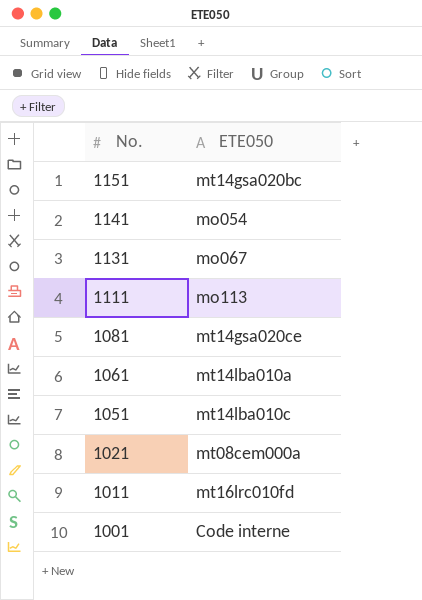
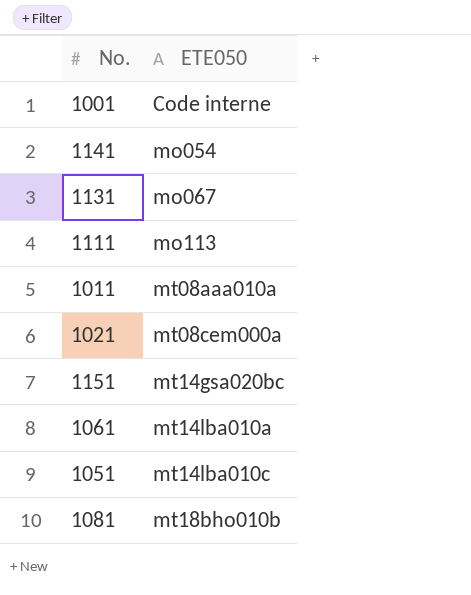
row order: No. descending -> ETE050 ascending
1011 | ETE050: mt16lrc010fd -> mt08aaa010a
1081 | ETE050: mt14gsa020ce -> mt18bho010b

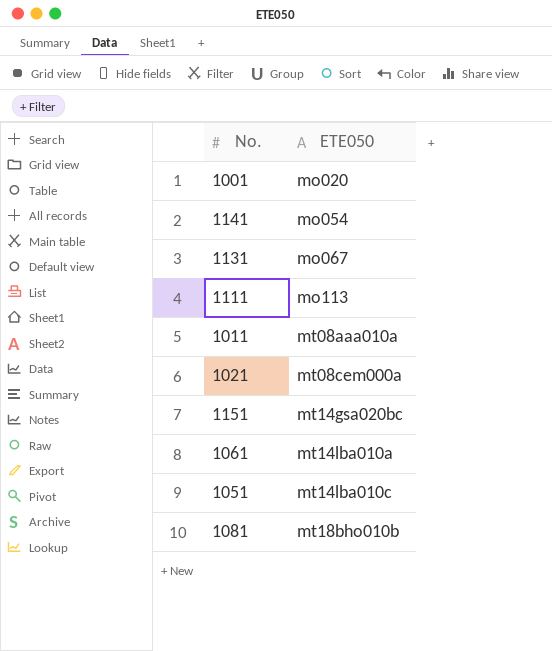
1001 | ETE050: Code interne -> mo020

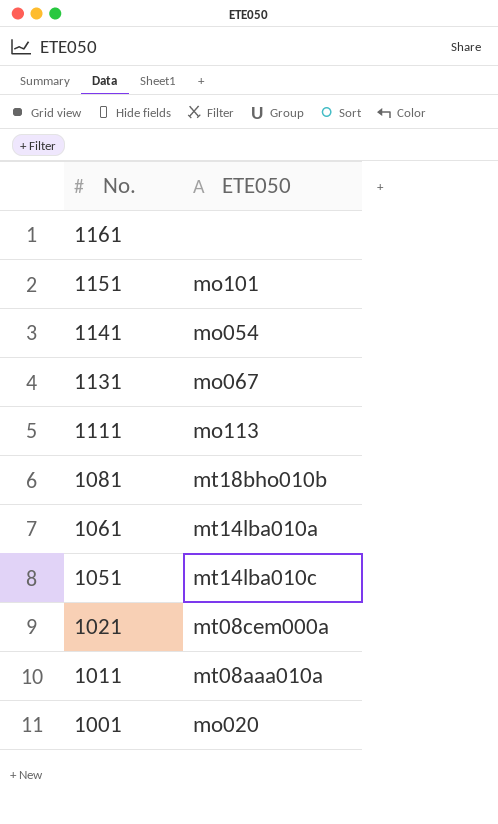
row order: ETE050 ascending -> No. descending
row 1161: none -> none
1151 | ETE050: mt14gsa020bc -> mo101

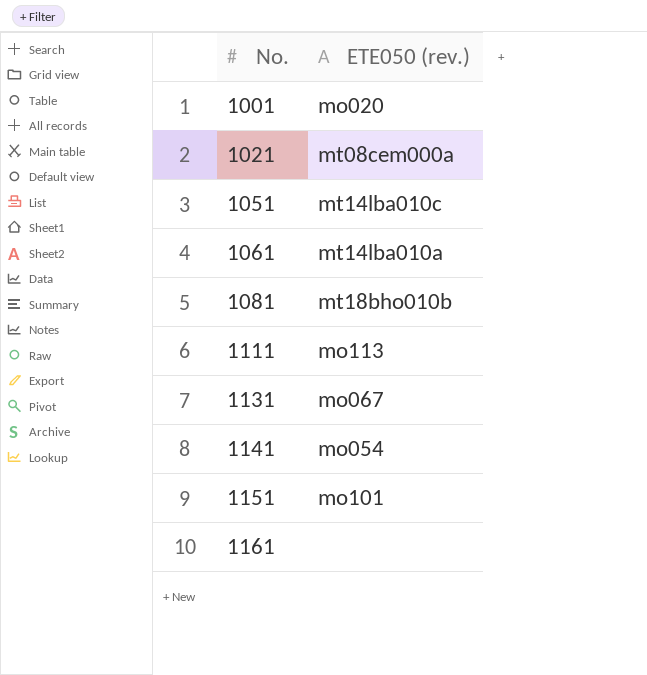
row order: No. descending -> No. ascending
column name: ETE050 -> ETE050 (rev.)
row 1011: mt08aaa010a -> none

